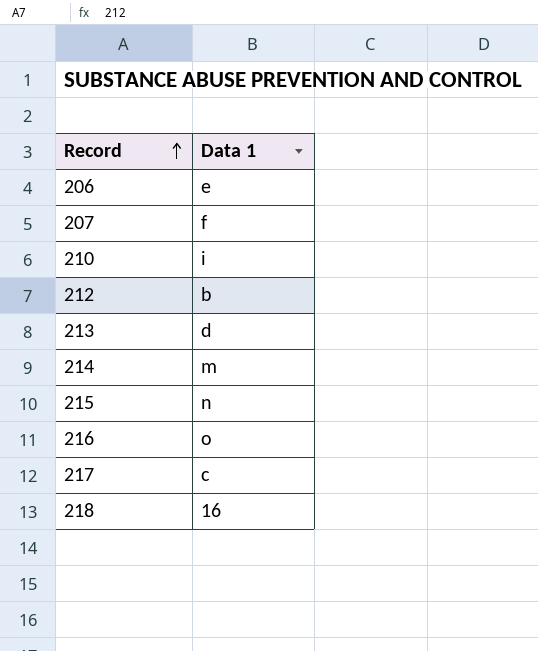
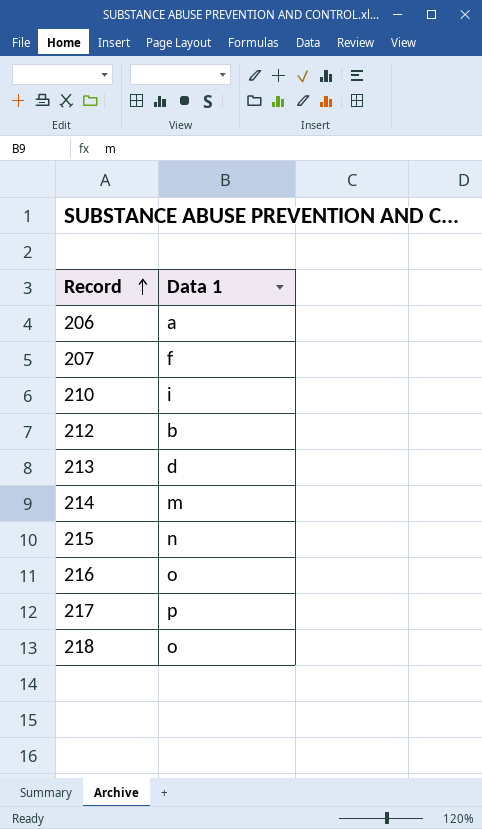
206 | Data 1: e -> a
217 | Data 1: c -> p
218 | Data 1: 16 -> o

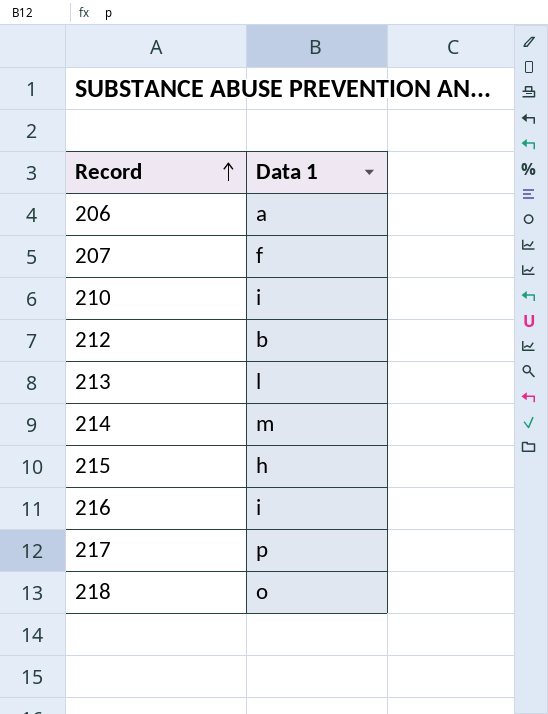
213 | Data 1: d -> l
215 | Data 1: n -> h
216 | Data 1: o -> i

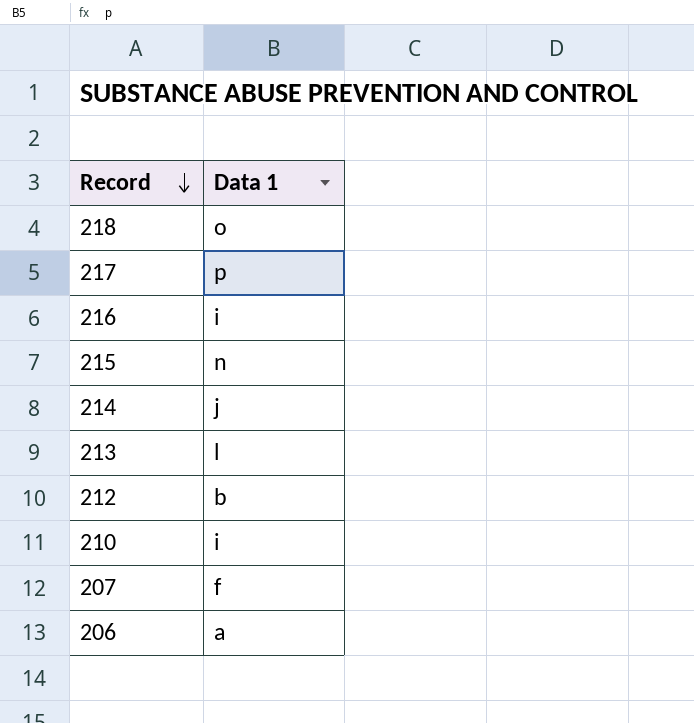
row order: Record ascending -> Record descending
215 | Data 1: h -> n
214 | Data 1: m -> j

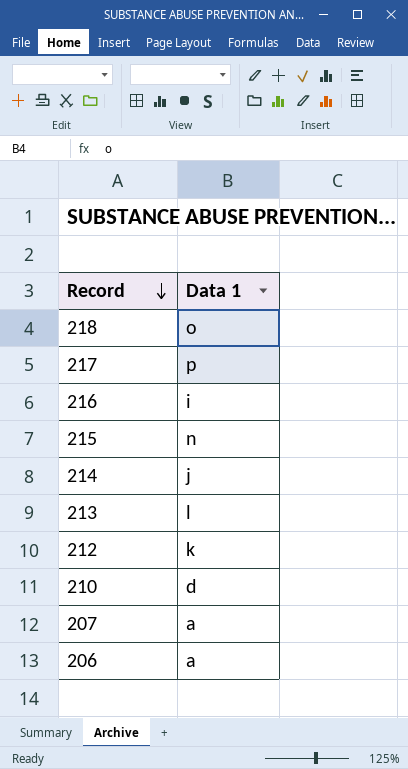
212 | Data 1: b -> k
210 | Data 1: i -> d
207 | Data 1: f -> a

